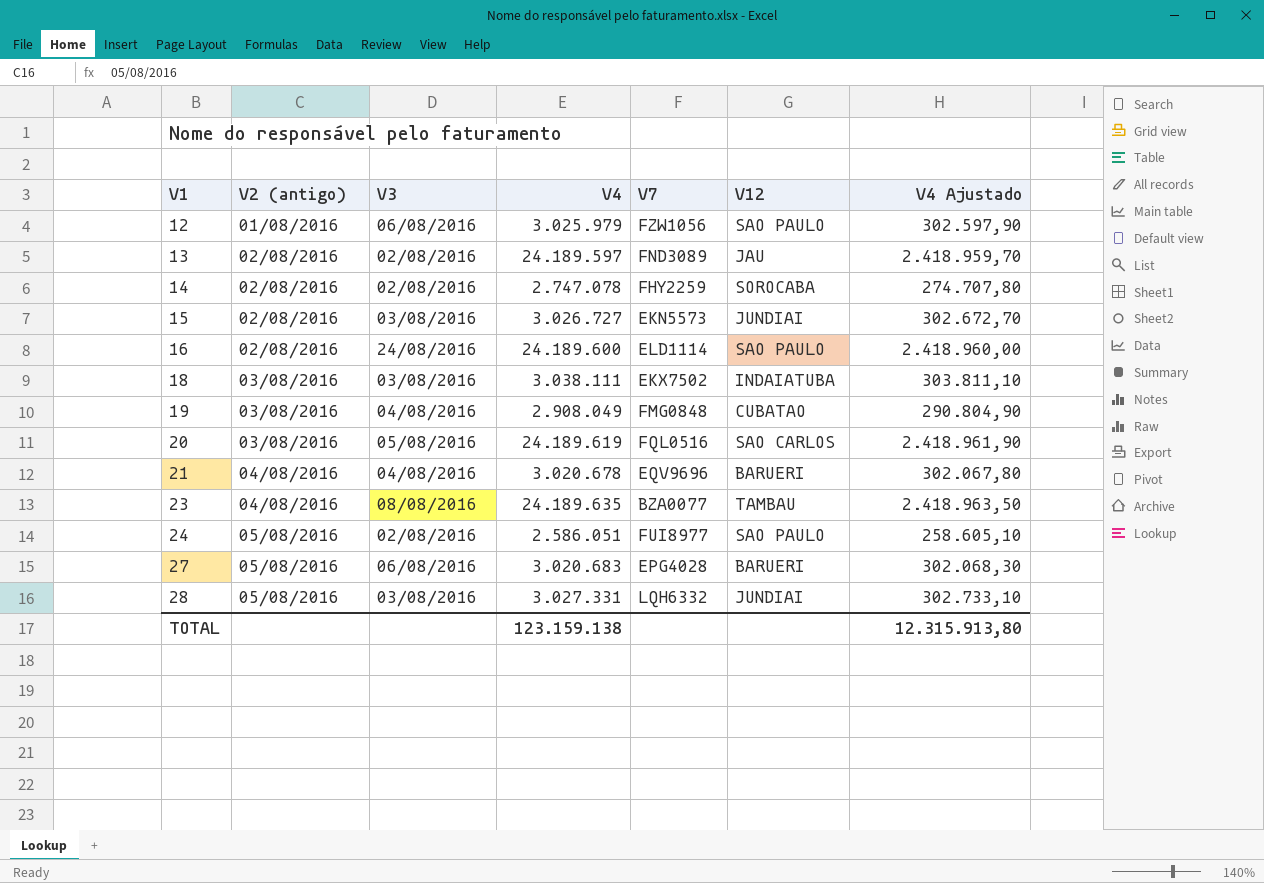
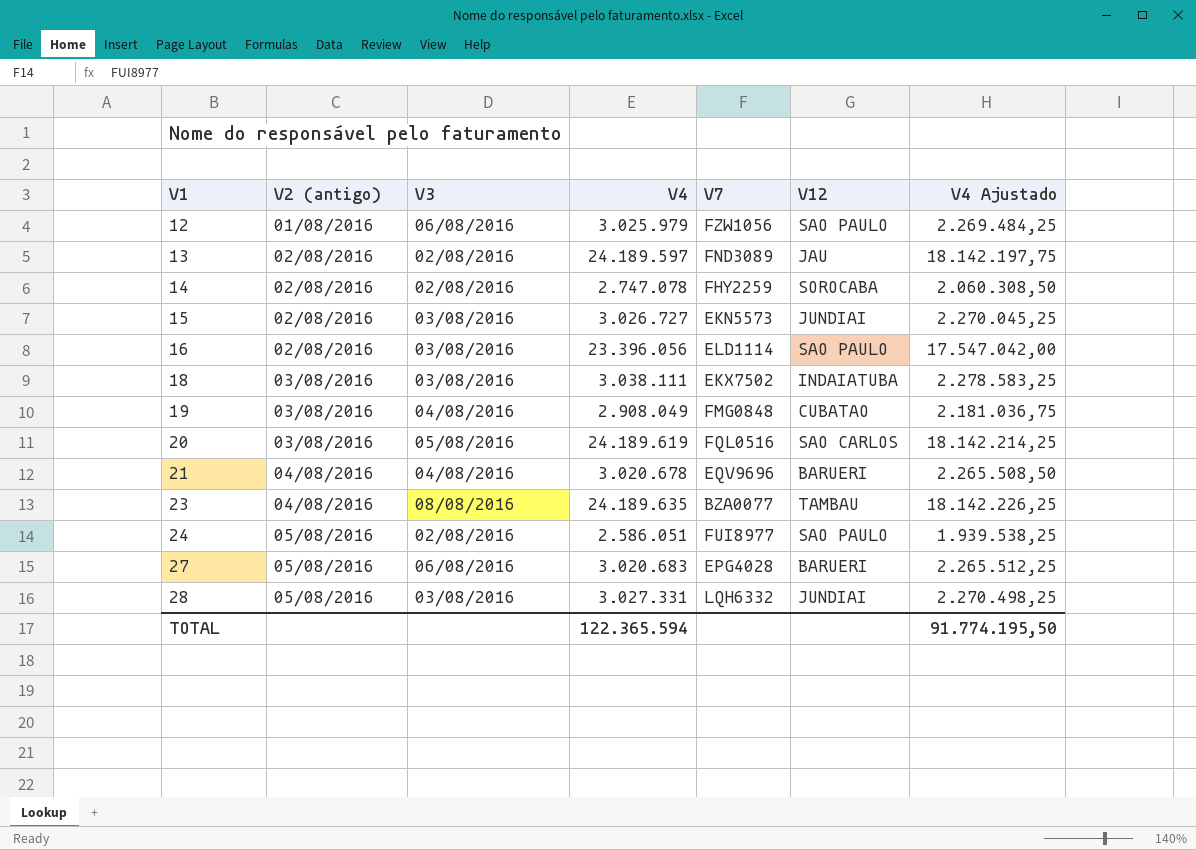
column V4 Ajustado | formula: [V4] * 0,1 -> [V4] * 0,75
16 | V3: 24/08/2016 -> 03/08/2016
16 | V4: 24.189.600 -> 23.396.056
TOTAL | V4: 123.159.138 -> 122.365.594
TOTAL | V4 Ajustado: 12.315.913,80 -> 91.774.195,50

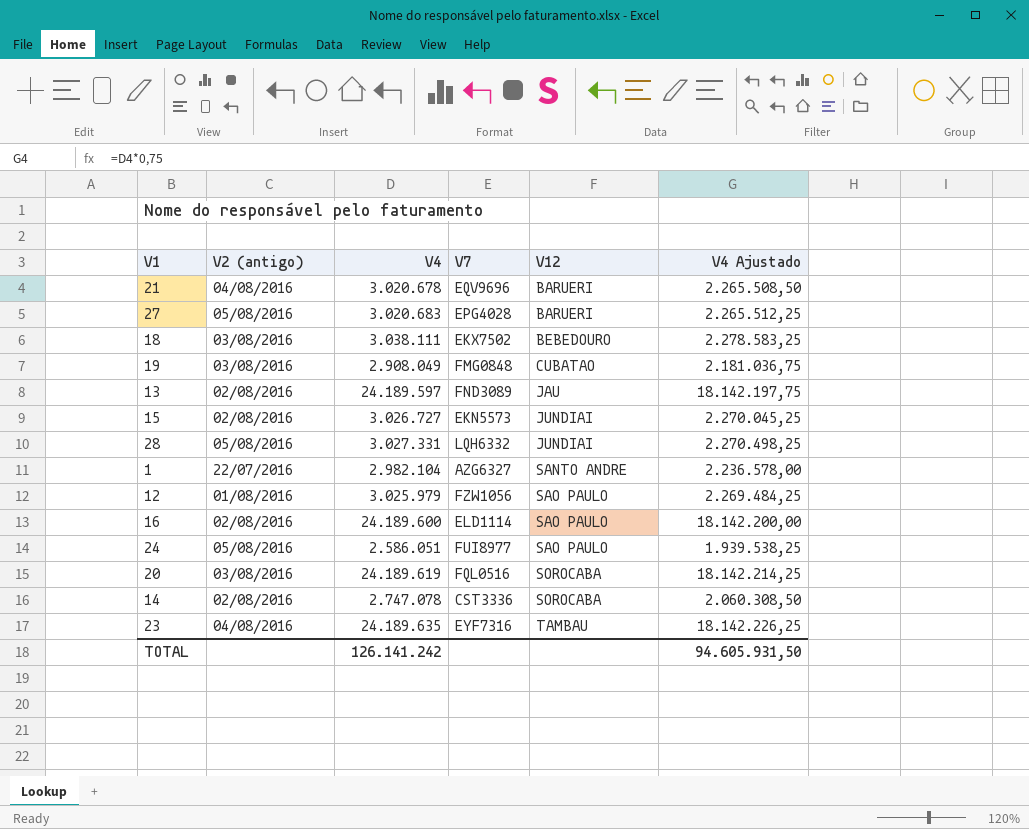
row order: V1 ascending -> V12 ascending
column V3 | position: 3 -> none
18 | V12: INDAIATUBA -> BEBEDOURO
row 1: none -> 22/07/2016 | 2.982.104 | AZG6327 | SANTO ANDRE | 2.236.578,00
16 | V4: 23.396.056 -> 24.189.600
16 | V4 Ajustado: 17.547.042,00 -> 18.142.200,00
20 | V12: SAO CARLOS -> SOROCABA
14 | V7: FHY2259 -> CST3336
23 | V7: BZA0077 -> EYF7316
TOTAL | V4: 122.365.594 -> 126.141.242
TOTAL | V4 Ajustado: 91.774.195,50 -> 94.605.931,50

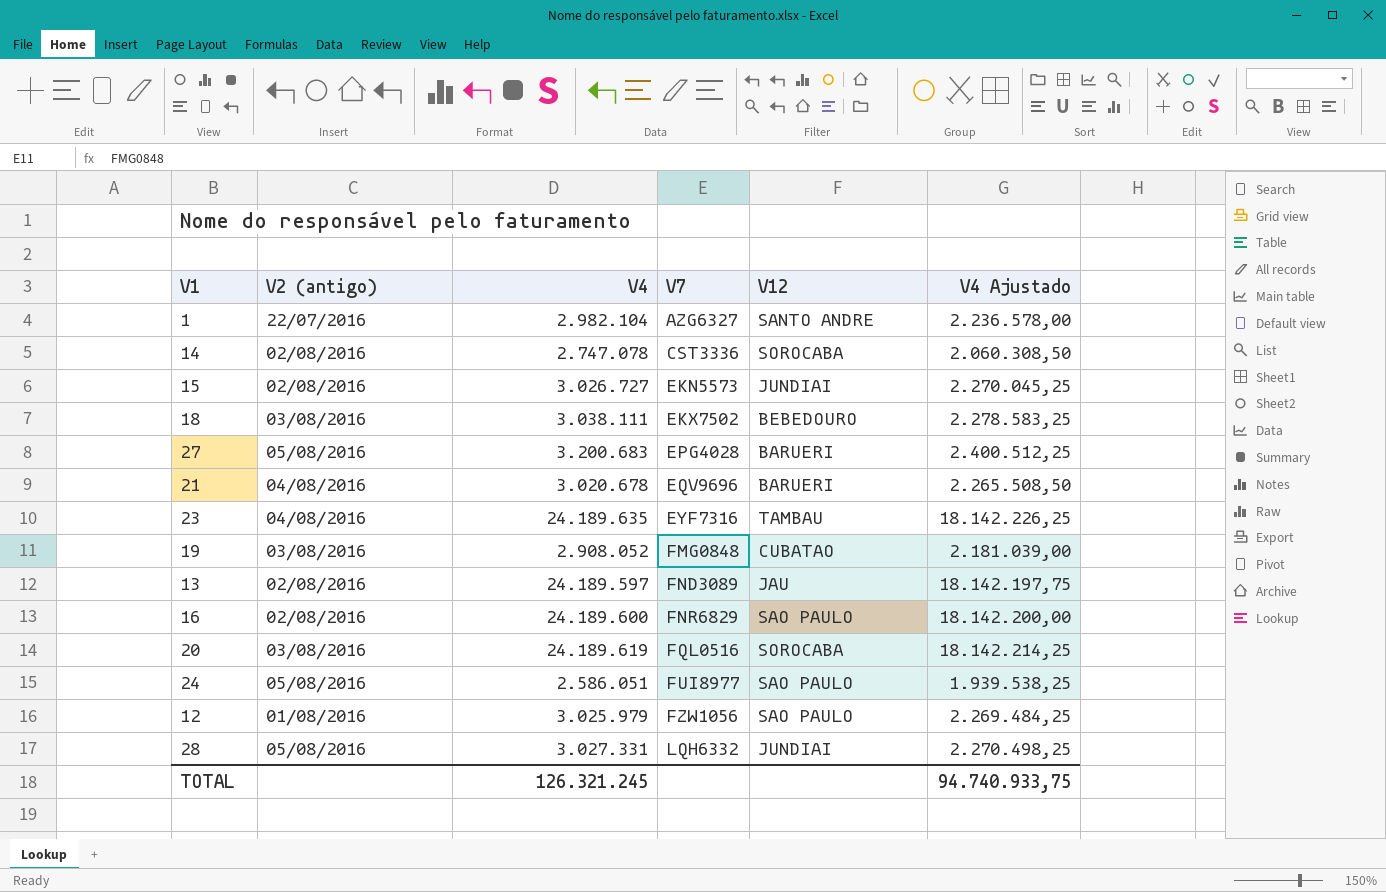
row order: V12 ascending -> V7 ascending
27 | V4: 3.020.683 -> 3.200.683
27 | V4 Ajustado: 2.265.512,25 -> 2.400.512,25
19 | V4: 2.908.049 -> 2.908.052
19 | V4 Ajustado: 2.181.036,75 -> 2.181.039,00
16 | V7: ELD1114 -> FNR6829
TOTAL | V4: 126.141.242 -> 126.321.245
TOTAL | V4 Ajustado: 94.605.931,50 -> 94.740.933,75

